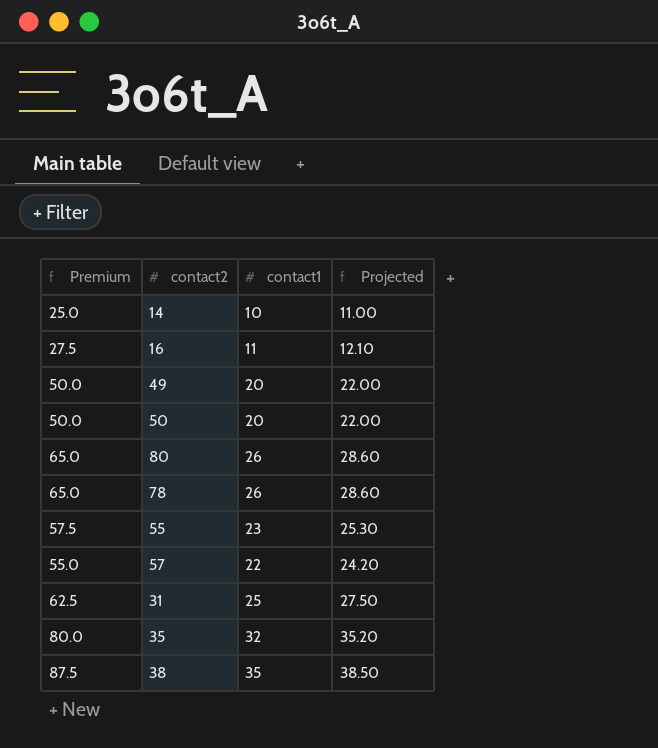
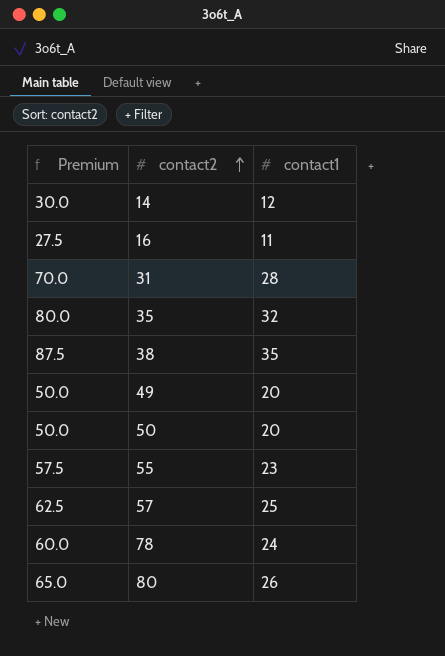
row order: none -> contact2 ascending
column Projected | formula: [contact1] * 1.1 -> none
14 | Premium: 25.0 -> 30.0
14 | contact1: 10 -> 12
31 | Premium: 62.5 -> 70.0
31 | contact1: 25 -> 28
57 | Premium: 55.0 -> 62.5
57 | contact1: 22 -> 25
78 | Premium: 65.0 -> 60.0
78 | contact1: 26 -> 24

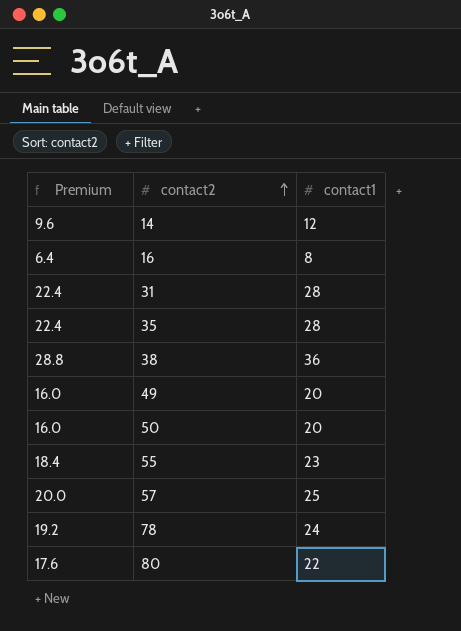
column Premium | formula: [contact1] * 2.5 -> [contact1] * 0.8
16 | contact1: 11 -> 8
35 | contact1: 32 -> 28
38 | contact1: 35 -> 36
80 | contact1: 26 -> 22

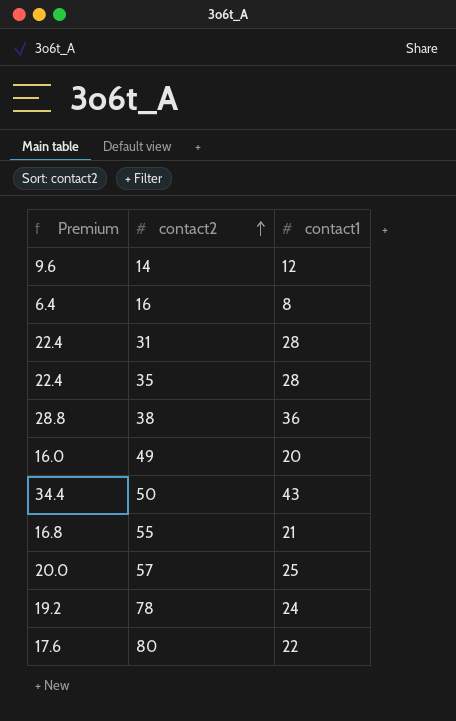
50 | Premium: 16.0 -> 34.4
50 | contact1: 20 -> 43
55 | Premium: 18.4 -> 16.8
55 | contact1: 23 -> 21

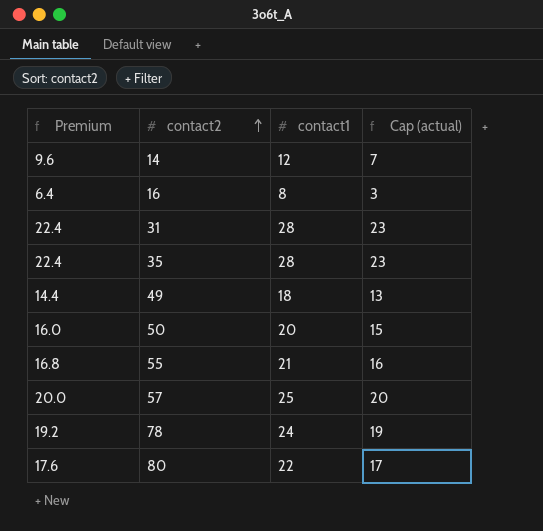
column Cap (actual) | formula: none -> [contact1] - 5
row 38: 28.8 | 36 -> none
49 | Premium: 16.0 -> 14.4
49 | contact1: 20 -> 18
50 | Premium: 34.4 -> 16.0
50 | contact1: 43 -> 20

